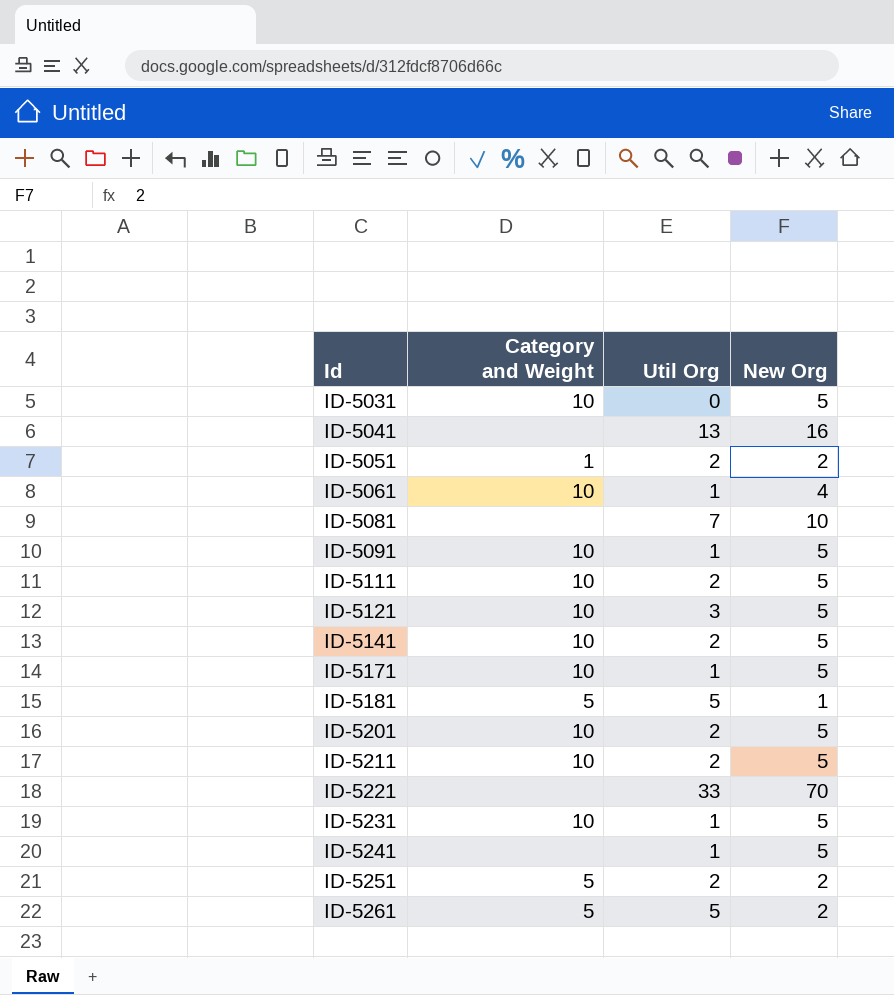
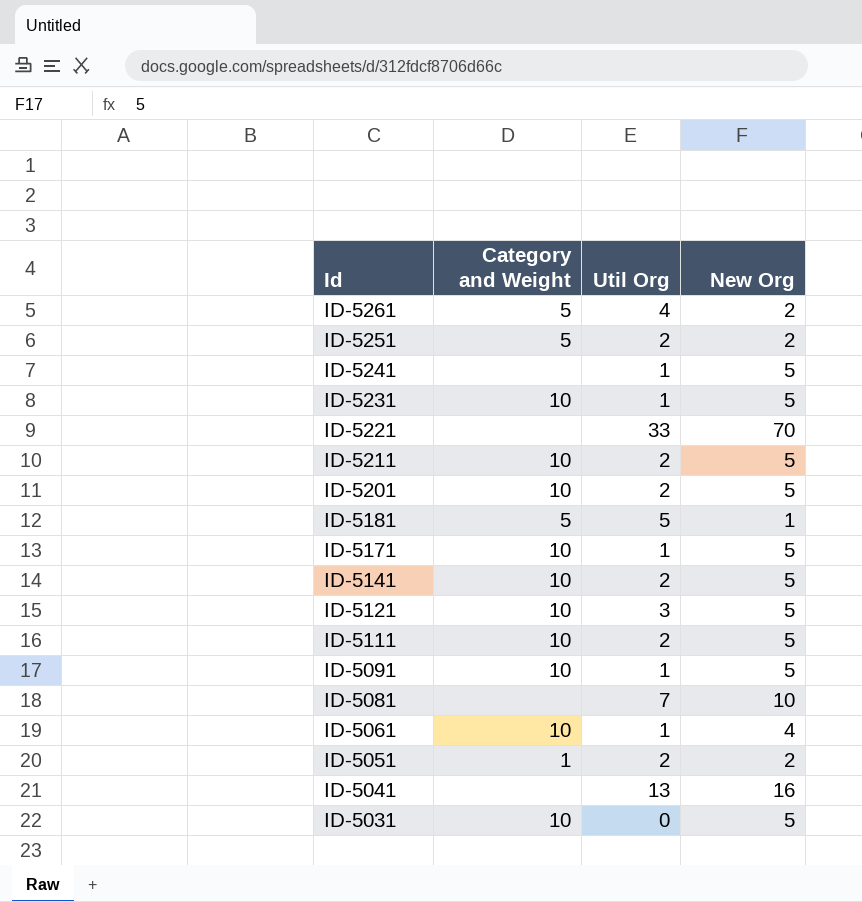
row order: Id ascending -> Id descending
ID-5261 | Util Org: 5 -> 4

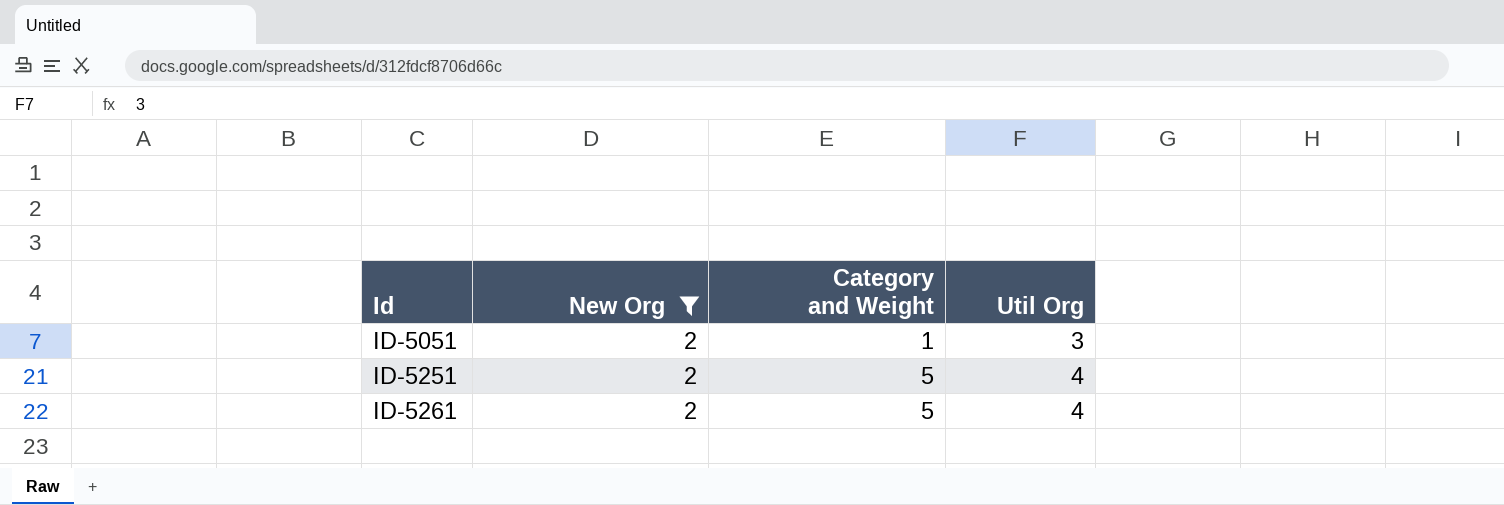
filter: none -> New Org = 2
row order: Id descending -> Id ascending
column New Org | position: 4 -> 2
ID-5051 | Util Org: 2 -> 3
ID-5251 | Util Org: 2 -> 4

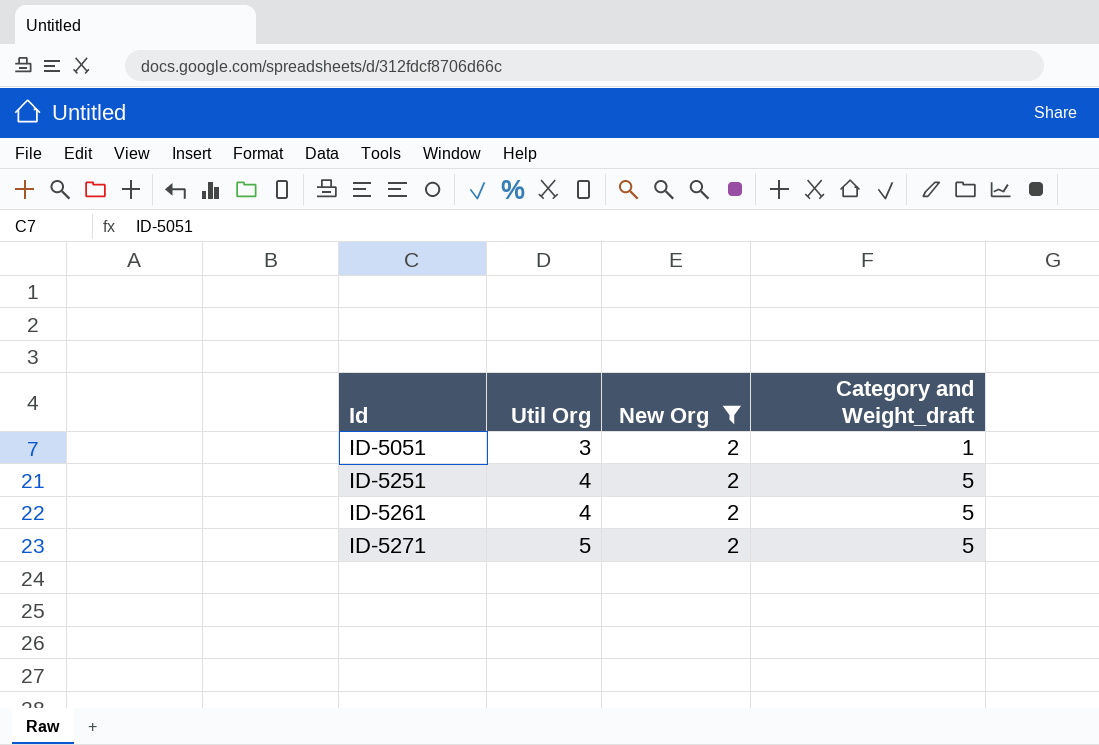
column Util Org | position: 4 -> 2
column name: Category and Weight -> Category and Weight_draft
row ID-5271: none -> 5 | 2 | 5

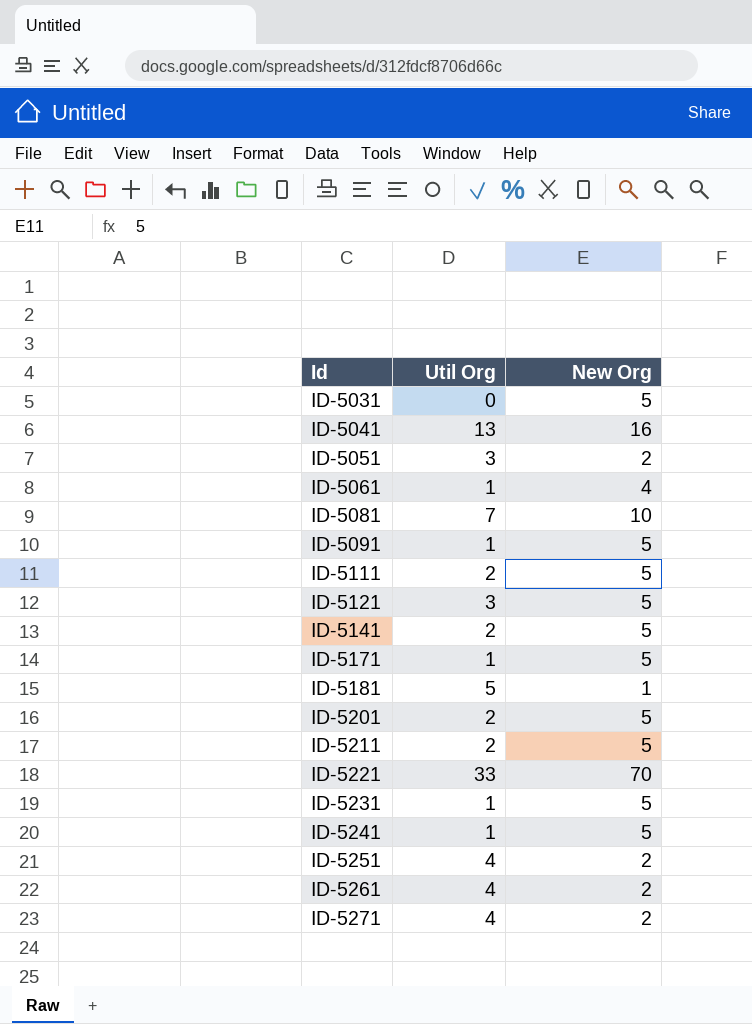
filter: New Org = 2 -> none
column Category and Weight_draft | position: 4 -> none
ID-5271 | Util Org: 5 -> 4

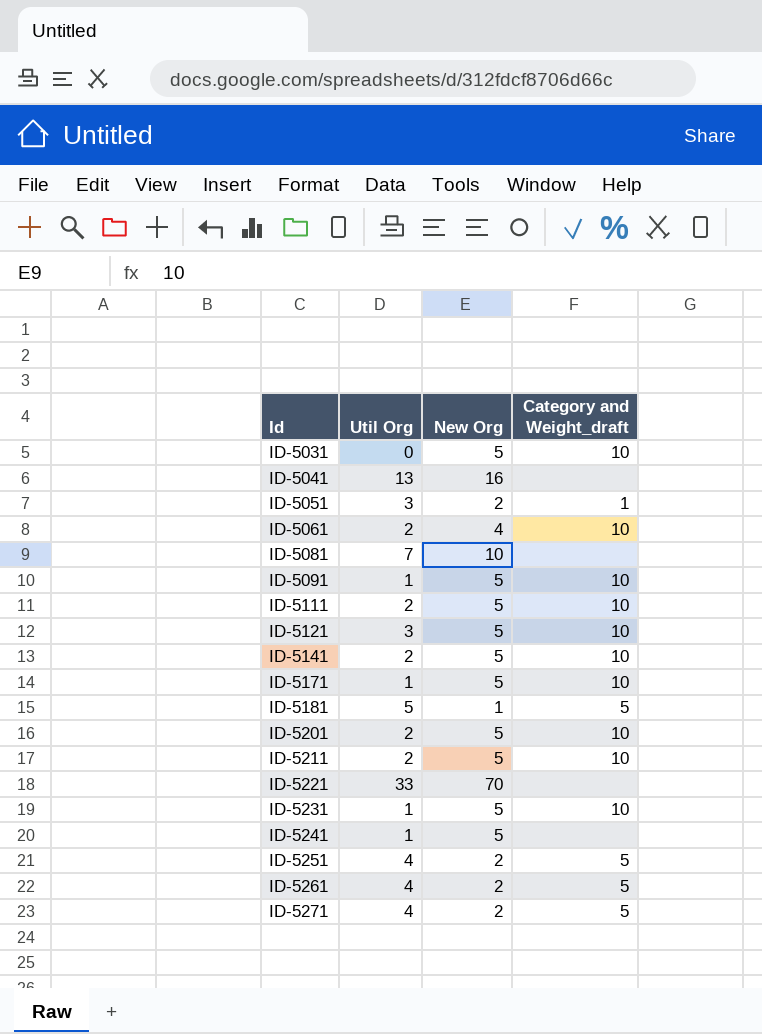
column Category and Weight_draft | position: none -> 4
ID-5061 | Util Org: 1 -> 2

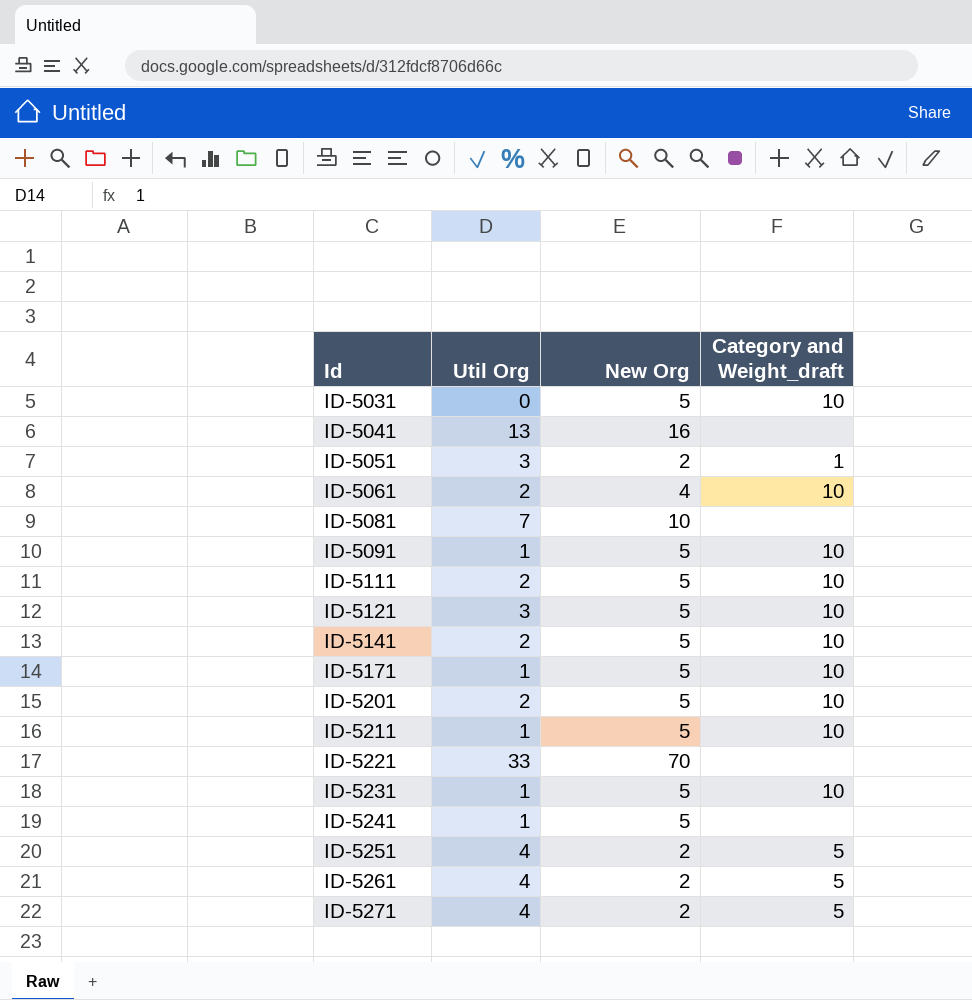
row ID-5181: 5 | 1 | 5 -> none
ID-5211 | Util Org: 2 -> 1

